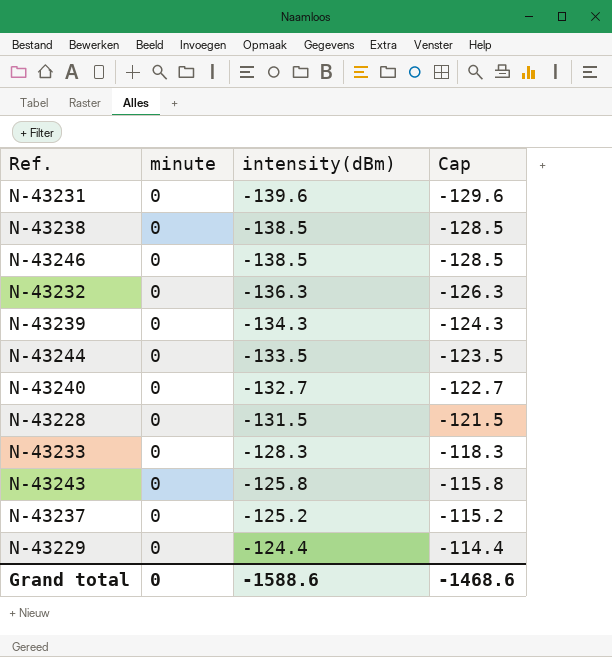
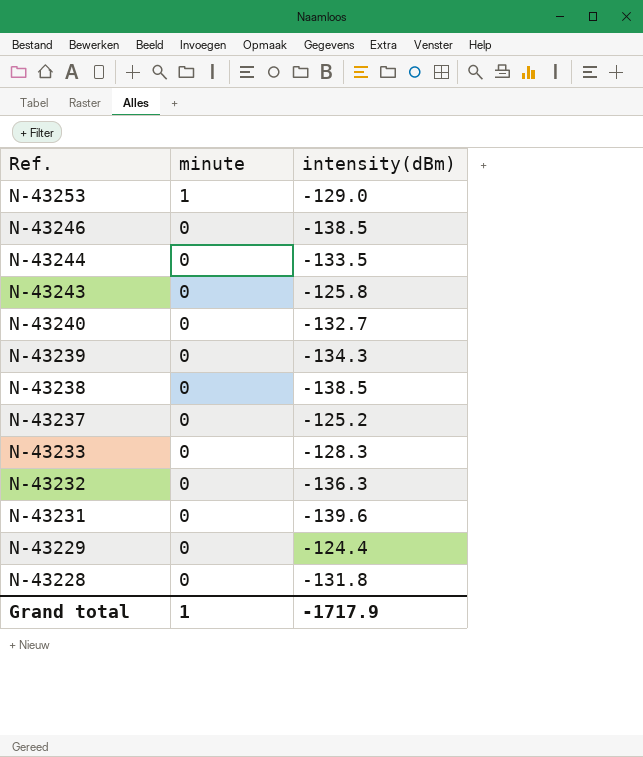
row order: intensity(dBm) ascending -> Ref. descending
column Cap | formula: [intensity(dBm)] + 10 -> none
row N-43253: none -> 1 | -129.0
N-43228 | intensity(dBm): -131.5 -> -131.8
Grand total | minute: 0 -> 1
Grand total | intensity(dBm): -1588.6 -> -1717.9

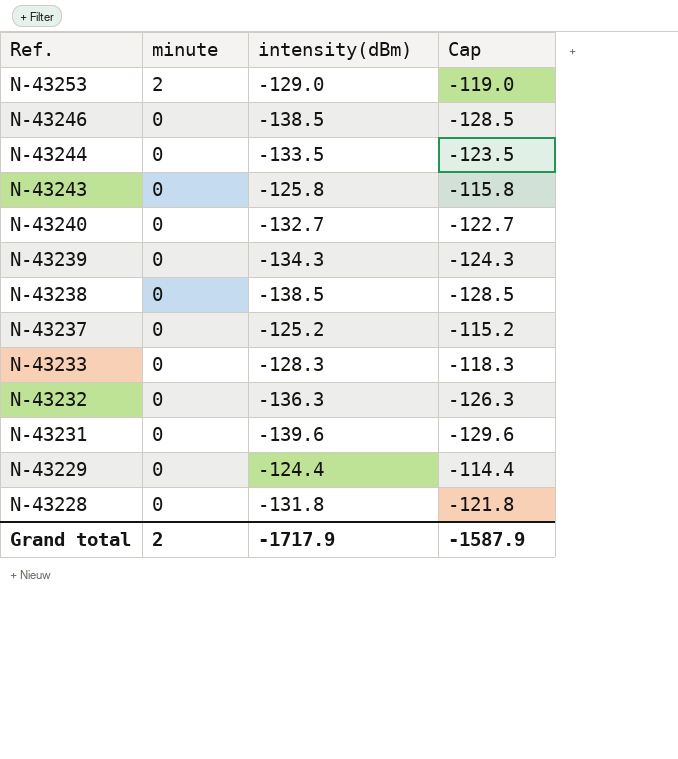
column Cap | formula: none -> [intensity(dBm)] + 10
N-43253 | minute: 1 -> 2
Grand total | minute: 1 -> 2

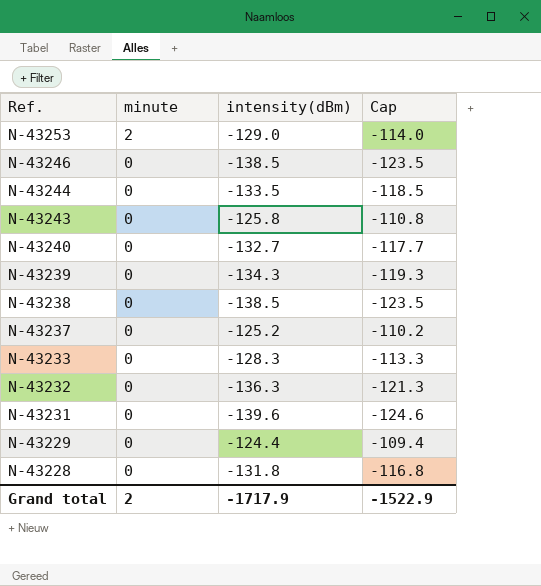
column Cap | formula: [intensity(dBm)] + 10 -> [intensity(dBm)] + 15
Grand total | Cap: -1587.9 -> -1522.9

